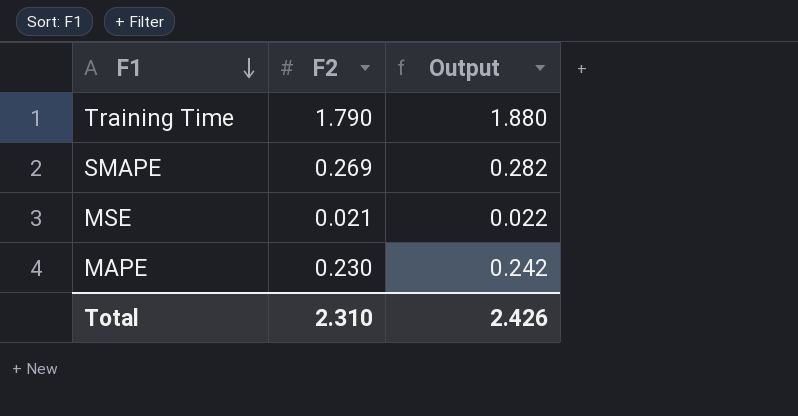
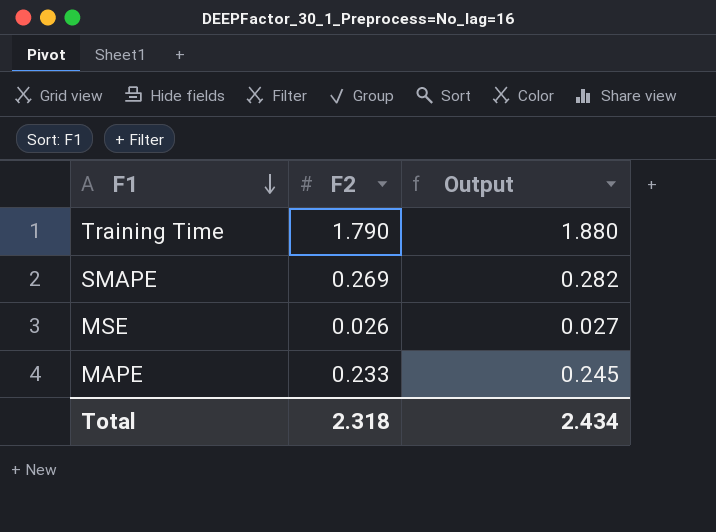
MSE | F2: 0.021 -> 0.026
MSE | Output: 0.022 -> 0.027
MAPE | F2: 0.230 -> 0.233
MAPE | Output: 0.242 -> 0.245
Total | F2: 2.310 -> 2.318
Total | Output: 2.426 -> 2.434

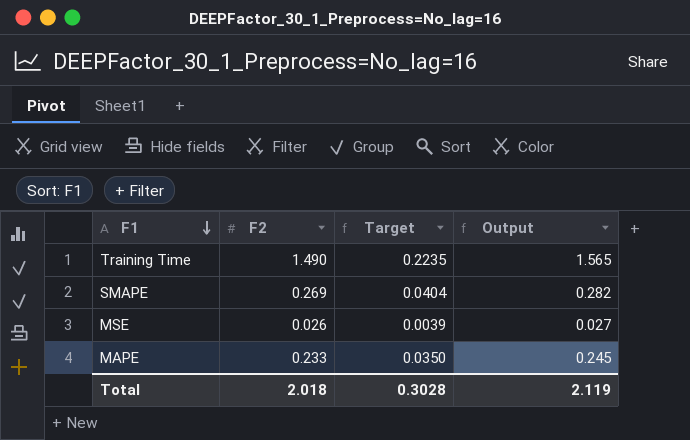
column Target | formula: none -> [F2] * 0.15
Training Time | F2: 1.790 -> 1.490
Training Time | Output: 1.880 -> 1.565
Total | F2: 2.318 -> 2.018
Total | Output: 2.434 -> 2.119

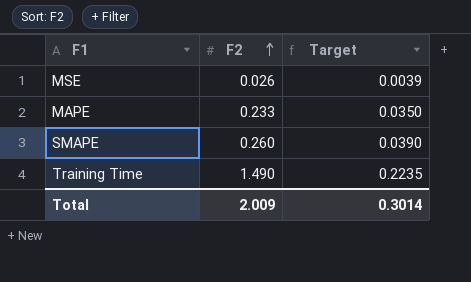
row order: F1 descending -> F2 ascending
column Output | formula: [F2] * 1.05 -> none
SMAPE | F2: 0.269 -> 0.260
SMAPE | Target: 0.0404 -> 0.0390
Total | F2: 2.018 -> 2.009
Total | Target: 0.3028 -> 0.3014

